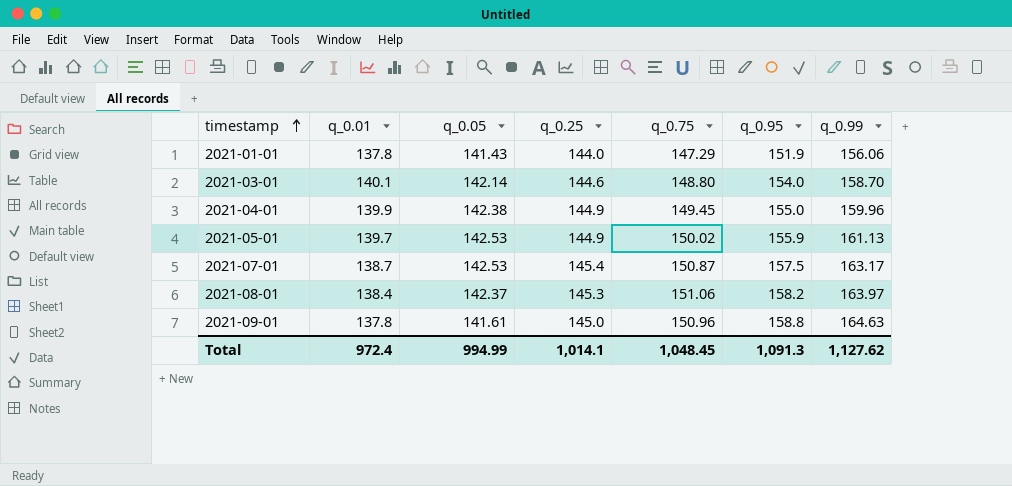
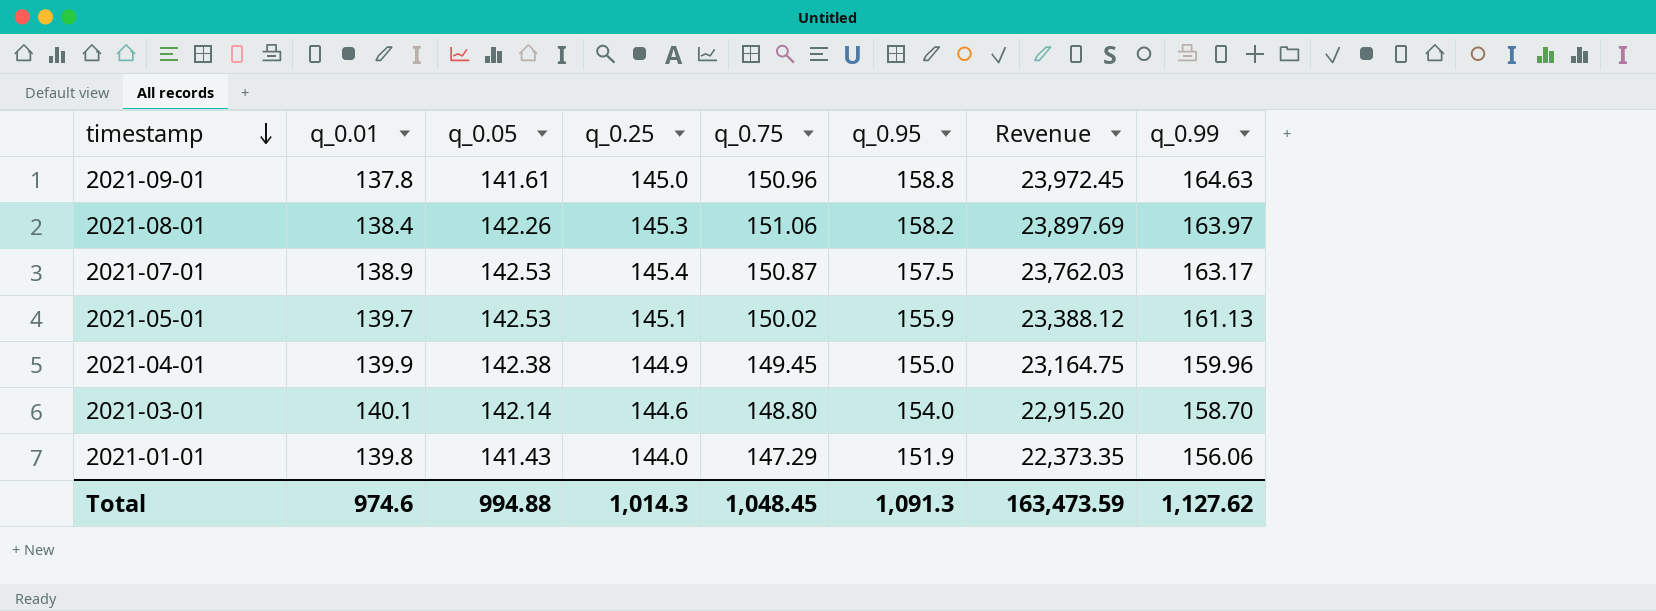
row order: timestamp ascending -> timestamp descending
column Revenue | formula: none -> [q_0.75] * [q_0.95]
2021-08-01 | q_0.05: 142.37 -> 142.26
2021-07-01 | q_0.01: 138.7 -> 138.9
2021-05-01 | q_0.25: 144.9 -> 145.1
2021-01-01 | q_0.01: 137.8 -> 139.8
Total | q_0.01: 972.4 -> 974.6
Total | q_0.05: 994.99 -> 994.88
Total | q_0.25: 1,014.1 -> 1,014.3

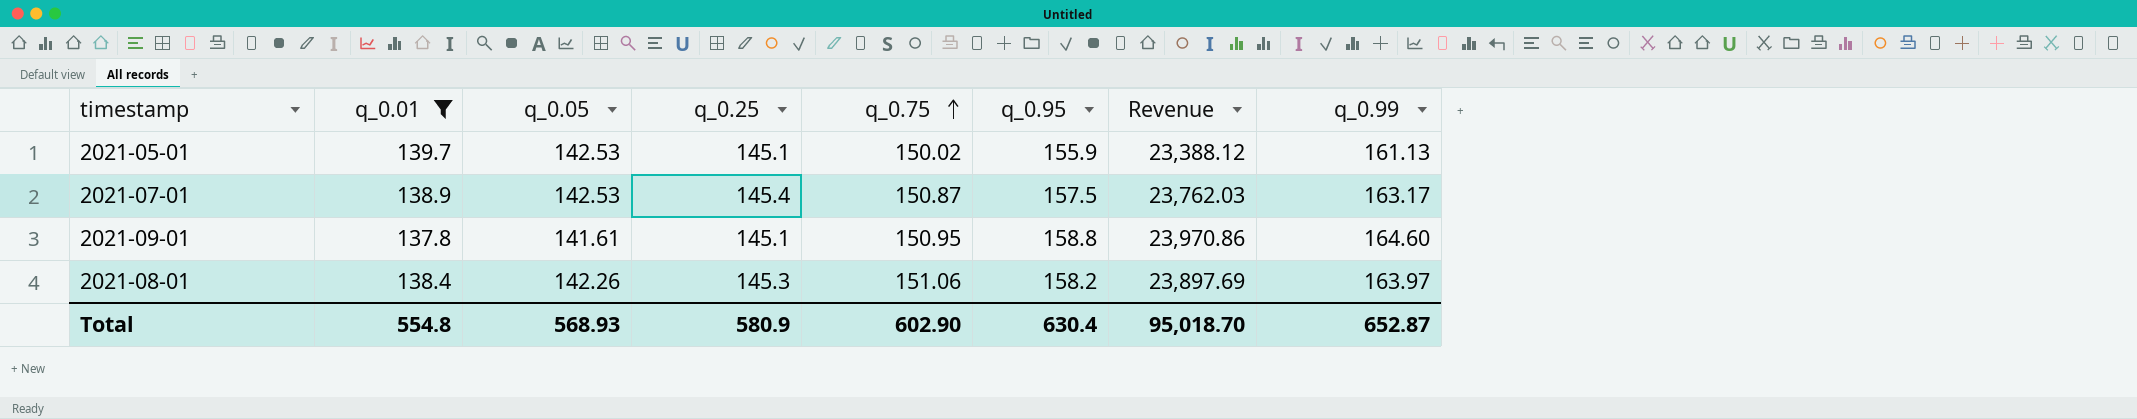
filter: none -> q_0.01 <= 139.7
row order: timestamp descending -> q_0.75 ascending
2021-09-01 | q_0.25: 145.0 -> 145.1
2021-09-01 | q_0.75: 150.96 -> 150.95
2021-09-01 | Revenue: 23,972.45 -> 23,970.86
2021-09-01 | q_0.99: 164.63 -> 164.60
Total | q_0.01: 974.6 -> 554.8
Total | q_0.05: 994.88 -> 568.93
Total | q_0.25: 1,014.3 -> 580.9
Total | q_0.75: 1,048.45 -> 602.90
Total | q_0.95: 1,091.3 -> 630.4
Total | Revenue: 163,473.59 -> 95,018.70
Total | q_0.99: 1,127.62 -> 652.87

